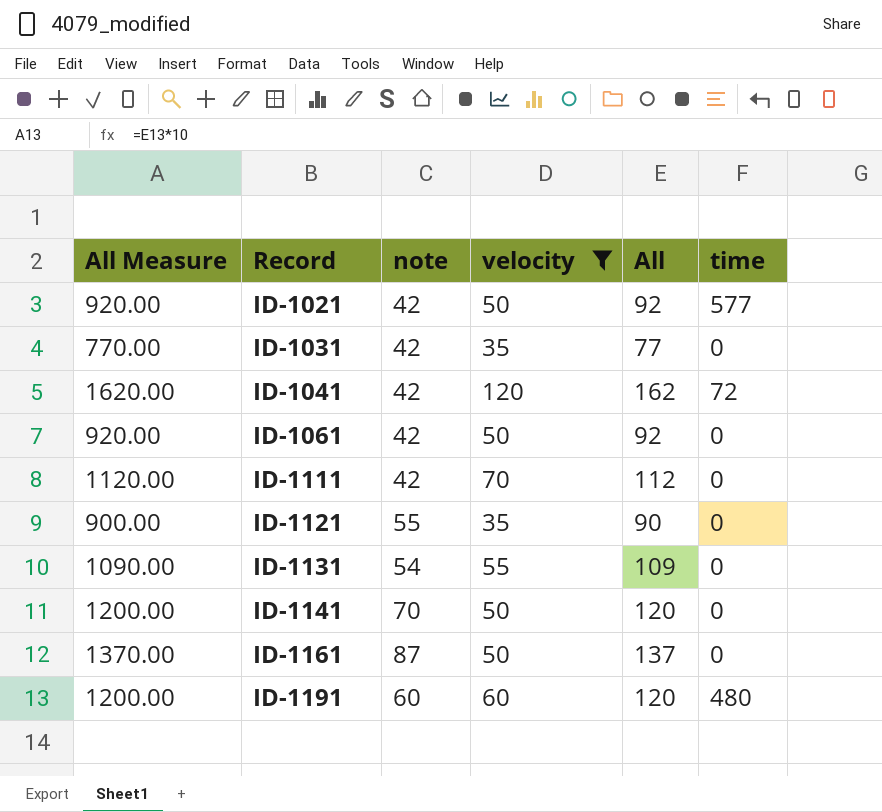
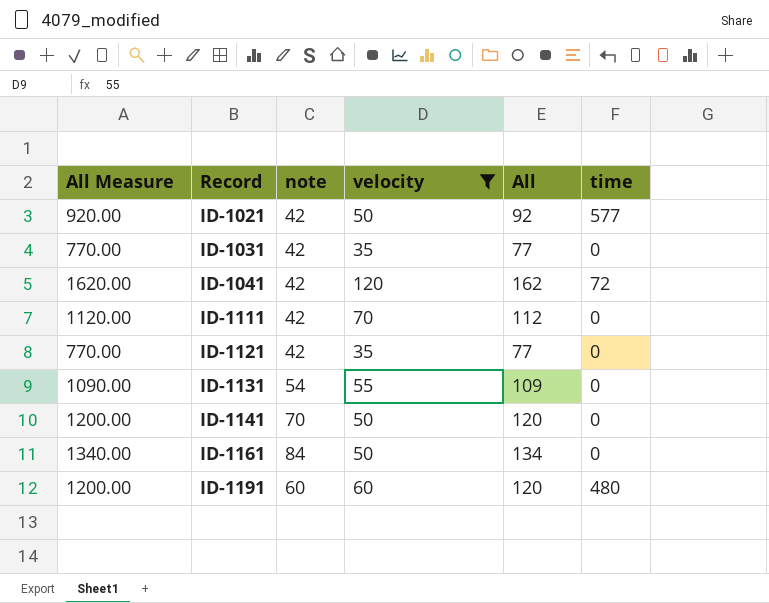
row ID-1061: 920.00 | 42 | 50 | 92 | 0 -> none
ID-1121 | All Measure: 900.00 -> 770.00
ID-1121 | note: 55 -> 42
ID-1121 | All: 90 -> 77
ID-1161 | All Measure: 1370.00 -> 1340.00
ID-1161 | note: 87 -> 84
ID-1161 | All: 137 -> 134

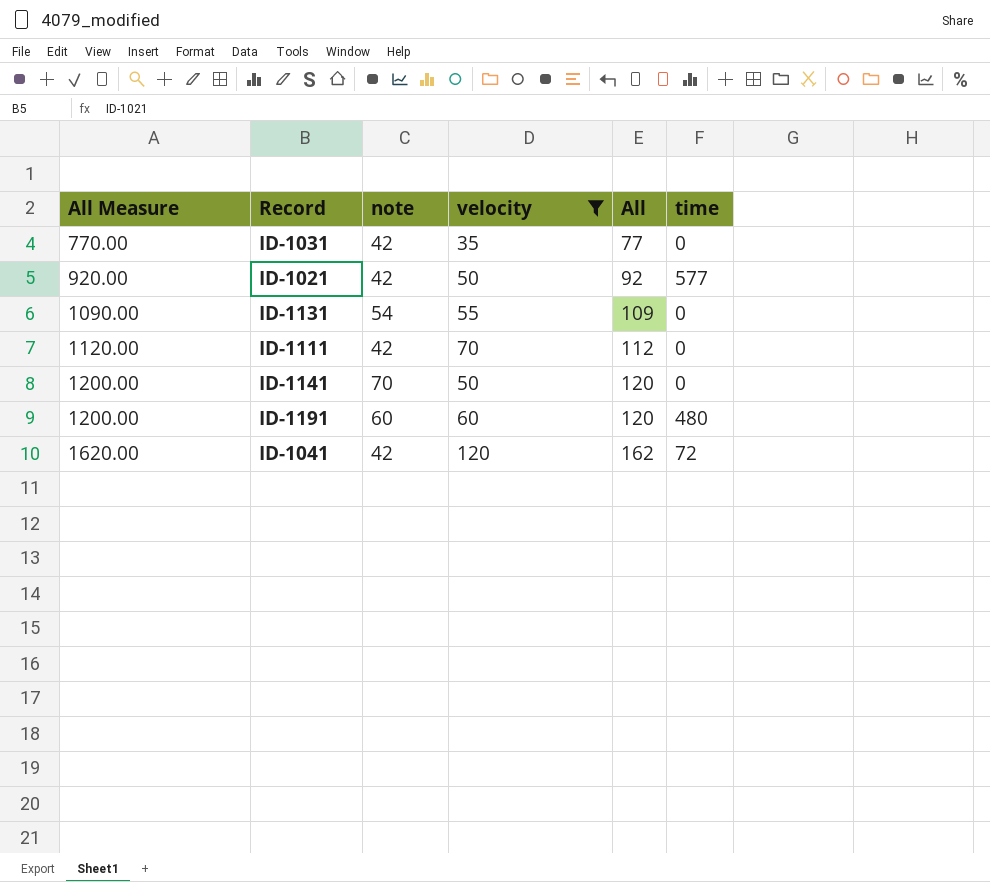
row order: Record ascending -> All Measure ascending
row ID-1121: 770.00 | 42 | 35 | 77 | 0 -> none
row ID-1161: 1340.00 | 84 | 50 | 134 | 0 -> none

